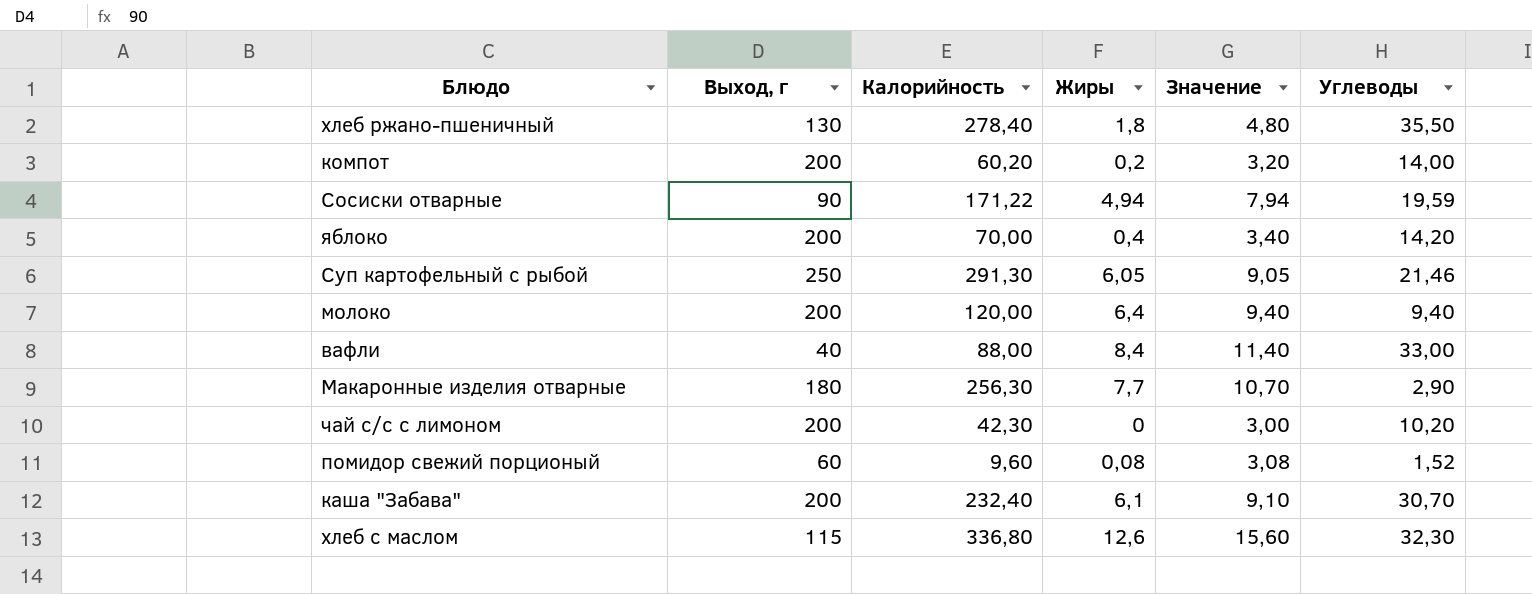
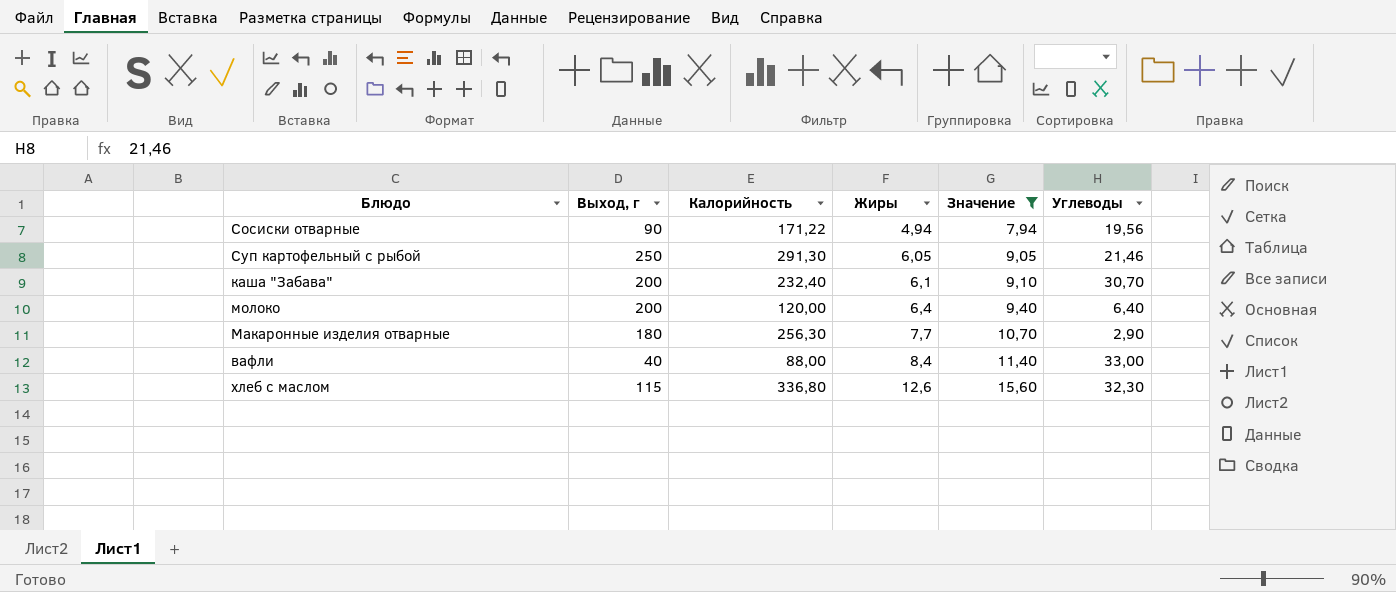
filter: none -> Значение >= 7,94
row order: none -> Жиры ascending
Сосиски отварные | Углеводы: 19,59 -> 19,56
молоко | Углеводы: 9,40 -> 6,40

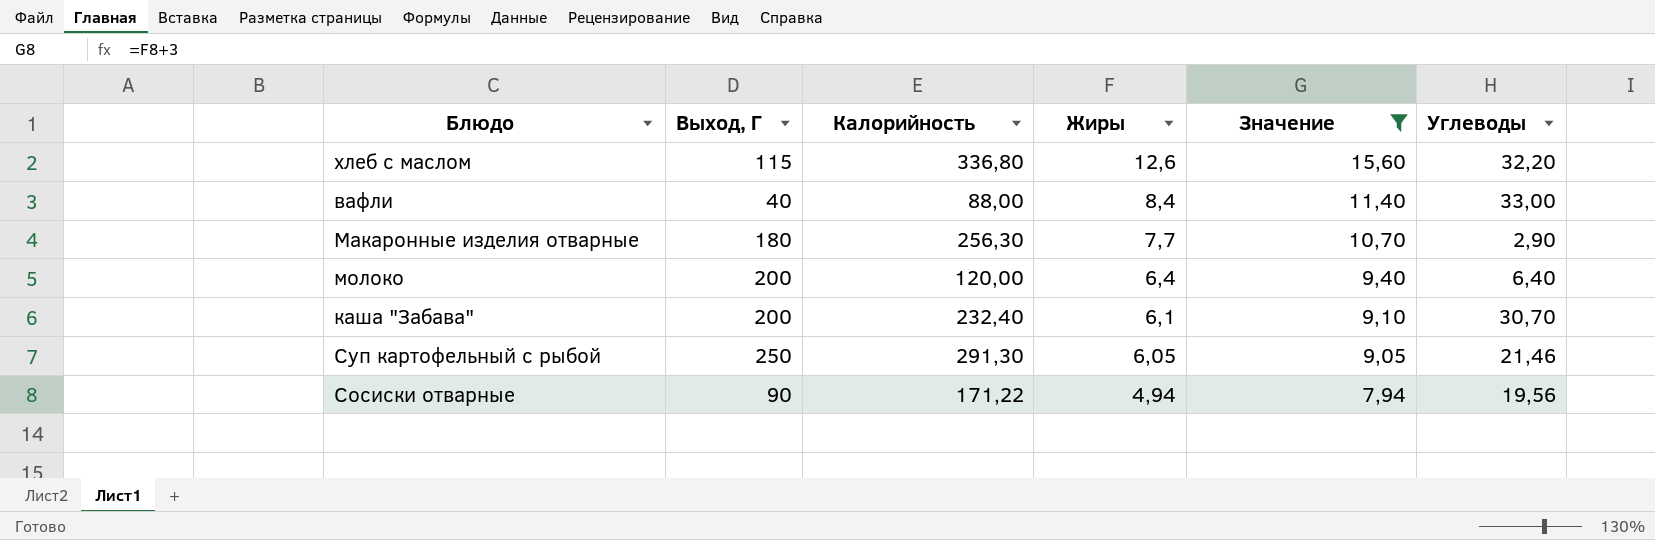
row order: Жиры ascending -> Жиры descending
column name: Выход, г -> Выход, Г
хлеб с маслом | Углеводы: 32,30 -> 32,20

